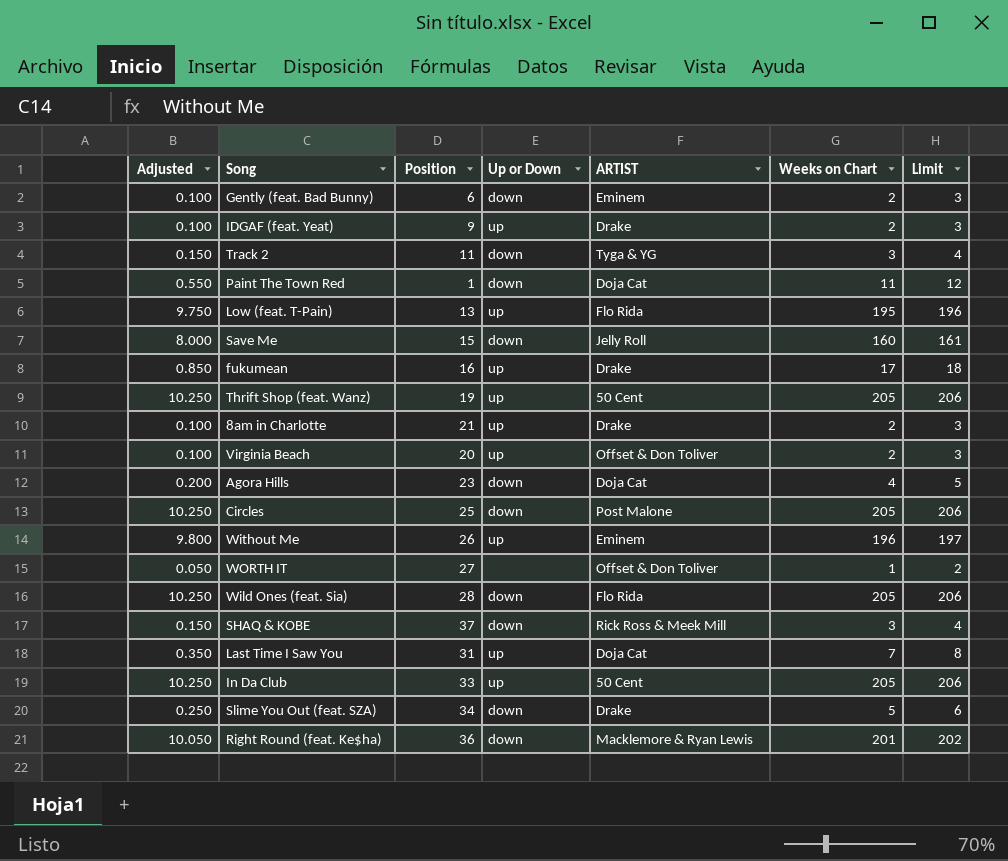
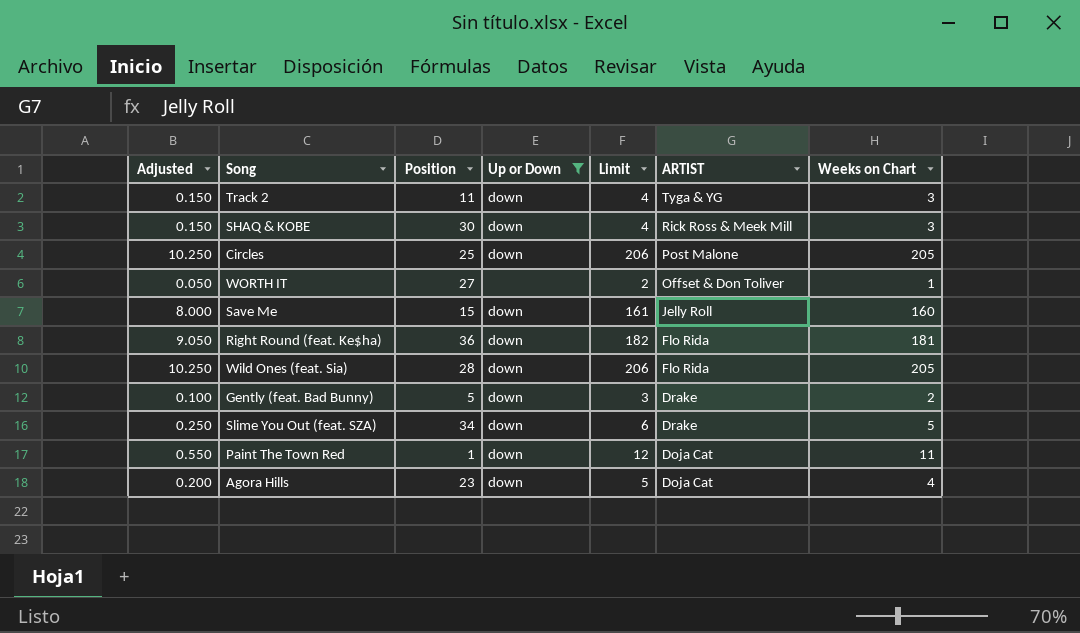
filter: none -> Up or Down != up
row order: none -> ARTIST descending
column Limit | position: 7 -> 5
SHAQ & KOBE | Position: 37 -> 30
Right Round (feat. Ke$ha) | Adjusted: 10.050 -> 9.050
Right Round (feat. Ke$ha) | Limit: 202 -> 182
Right Round (feat. Ke$ha) | ARTIST: Macklemore & Ryan Lewis -> Flo Rida
Right Round (feat. Ke$ha) | Weeks on Chart: 201 -> 181
Gently (feat. Bad Bunny) | Position: 6 -> 5
Gently (feat. Bad Bunny) | ARTIST: Eminem -> Drake

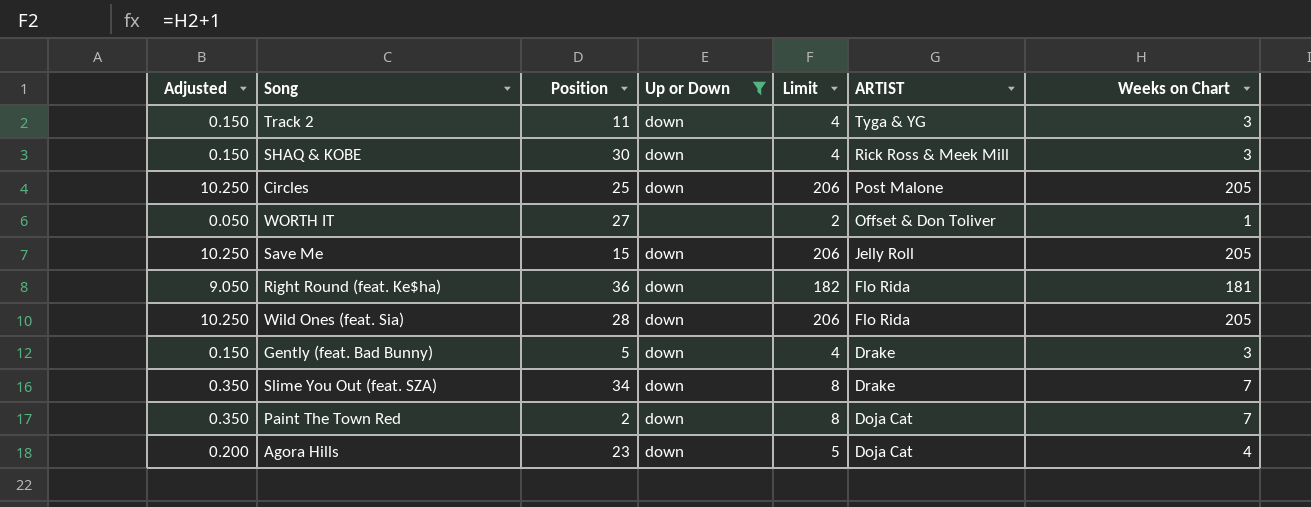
Save Me | Adjusted: 8.000 -> 10.250
Save Me | Limit: 161 -> 206
Save Me | Weeks on Chart: 160 -> 205
Gently (feat. Bad Bunny) | Adjusted: 0.100 -> 0.150
Gently (feat. Bad Bunny) | Limit: 3 -> 4
Gently (feat. Bad Bunny) | Weeks on Chart: 2 -> 3
Slime You Out (feat. SZA) | Adjusted: 0.250 -> 0.350
Slime You Out (feat. SZA) | Limit: 6 -> 8
Slime You Out (feat. SZA) | Weeks on Chart: 5 -> 7
Paint The Town Red | Adjusted: 0.550 -> 0.350
Paint The Town Red | Position: 1 -> 2
Paint The Town Red | Limit: 12 -> 8
Paint The Town Red | Weeks on Chart: 11 -> 7

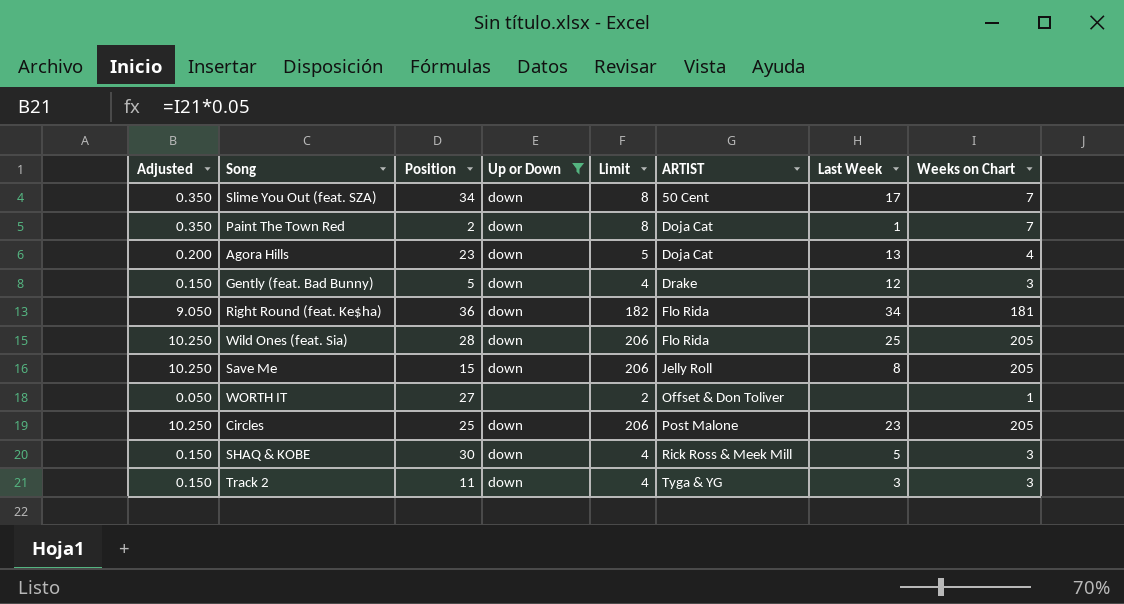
row order: ARTIST descending -> ARTIST ascending
column Last Week | position: none -> 7
Slime You Out (feat. SZA) | ARTIST: Drake -> 50 Cent

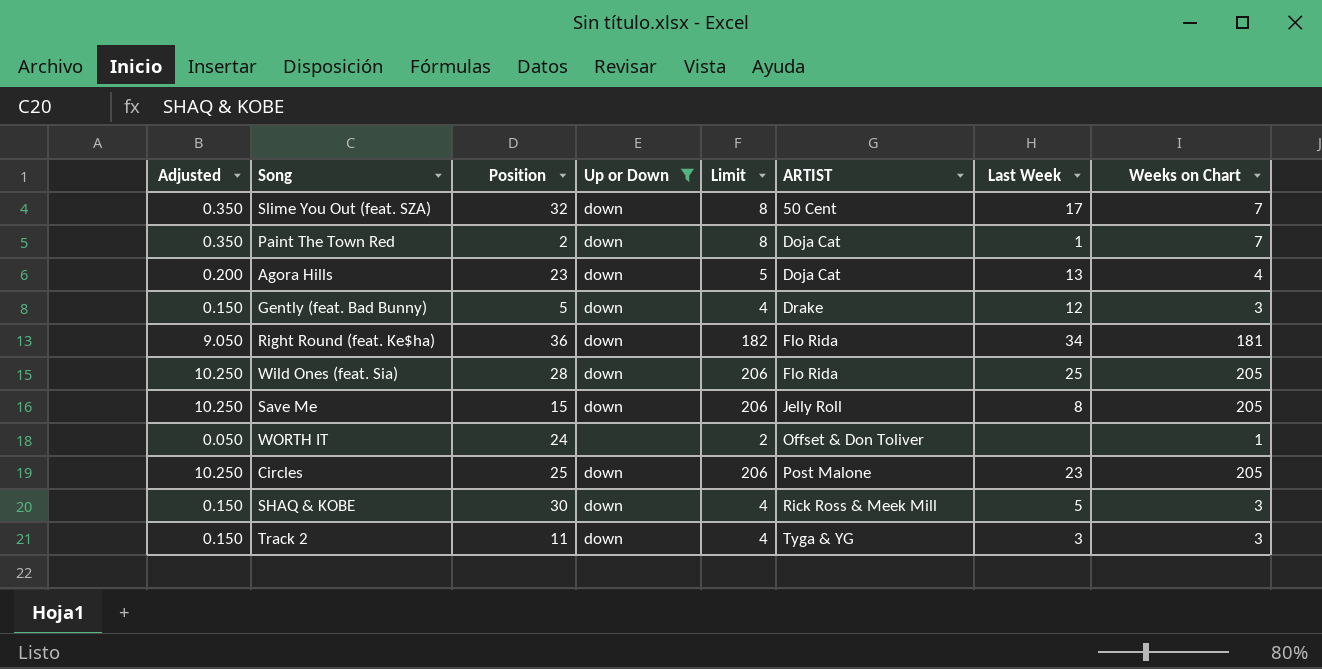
Slime You Out (feat. SZA) | Position: 34 -> 32
WORTH IT | Position: 27 -> 24

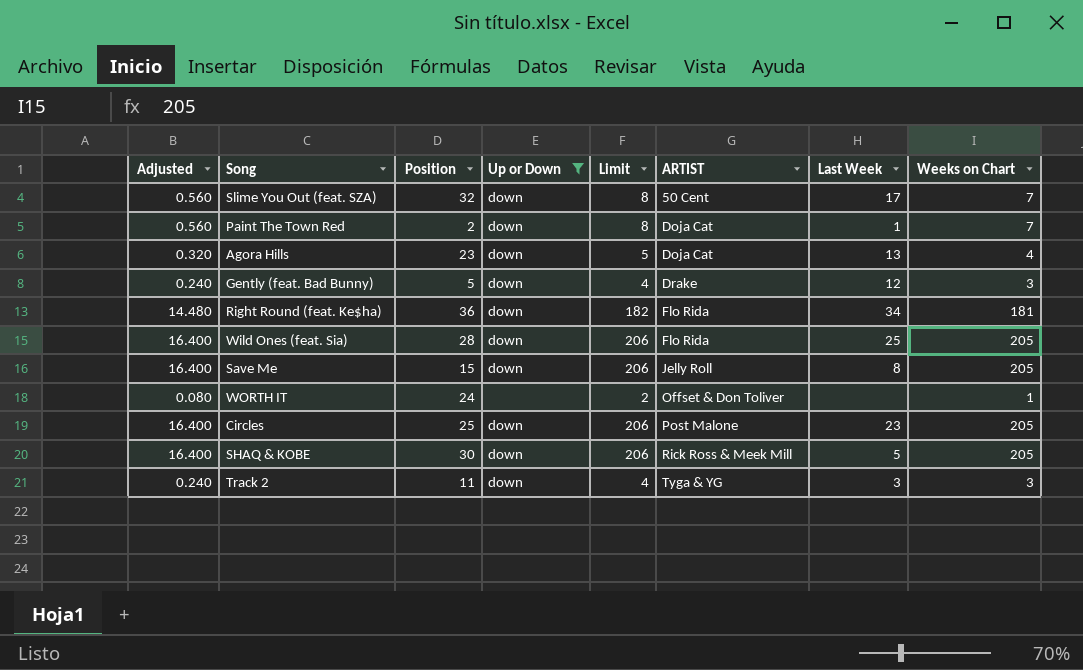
column Adjusted | formula: [Weeks on Chart] * 0.05 -> [Weeks on Chart] * 0.08
SHAQ & KOBE | Limit: 4 -> 206
SHAQ & KOBE | Weeks on Chart: 3 -> 205

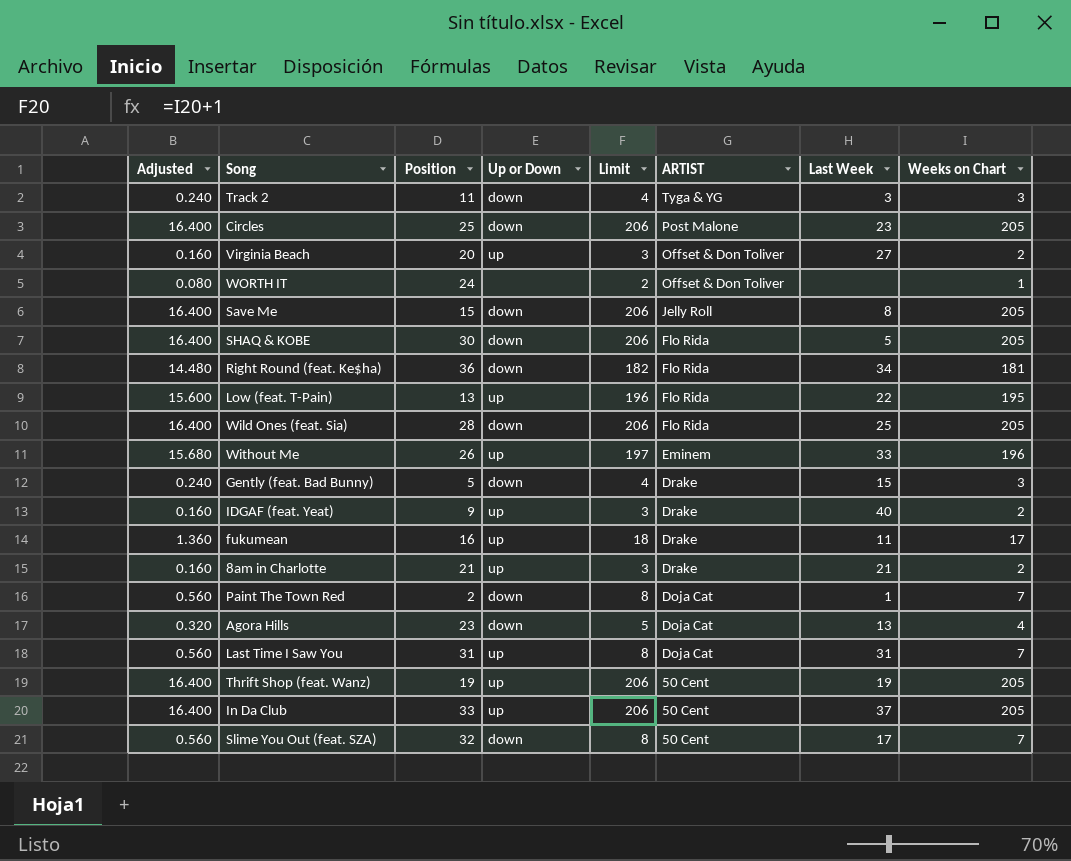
filter: Up or Down != up -> none
row order: ARTIST ascending -> ARTIST descending
SHAQ & KOBE | ARTIST: Rick Ross & Meek Mill -> Flo Rida
Gently (feat. Bad Bunny) | Last Week: 12 -> 15

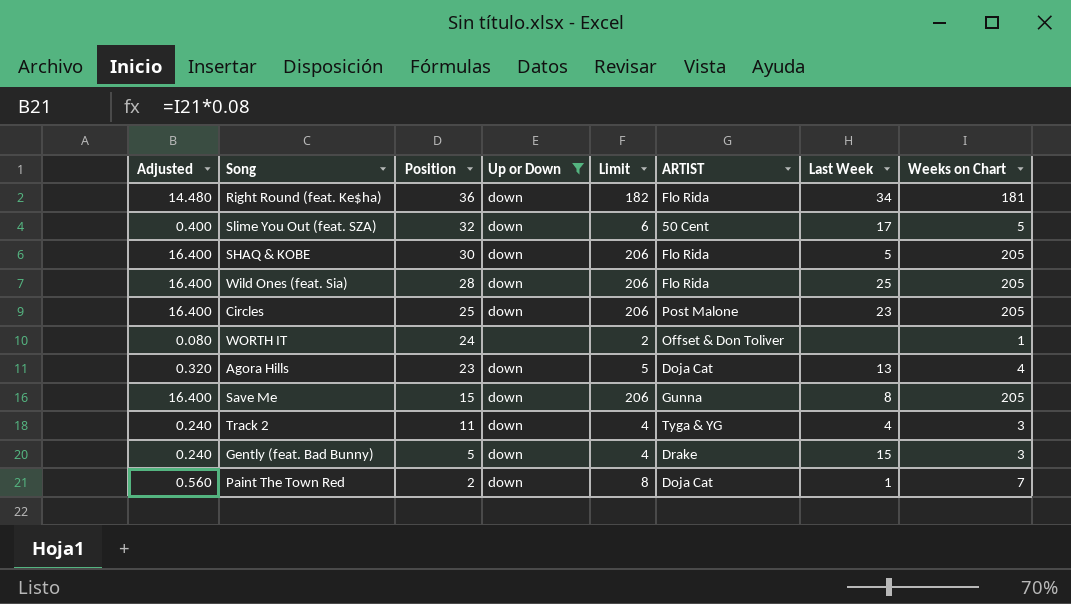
filter: none -> Up or Down != up
row order: ARTIST descending -> Position descending
Slime You Out (feat. SZA) | Adjusted: 0.560 -> 0.400
Slime You Out (feat. SZA) | Limit: 8 -> 6
Slime You Out (feat. SZA) | Weeks on Chart: 7 -> 5
Save Me | ARTIST: Jelly Roll -> Gunna
Track 2 | Last Week: 3 -> 4

